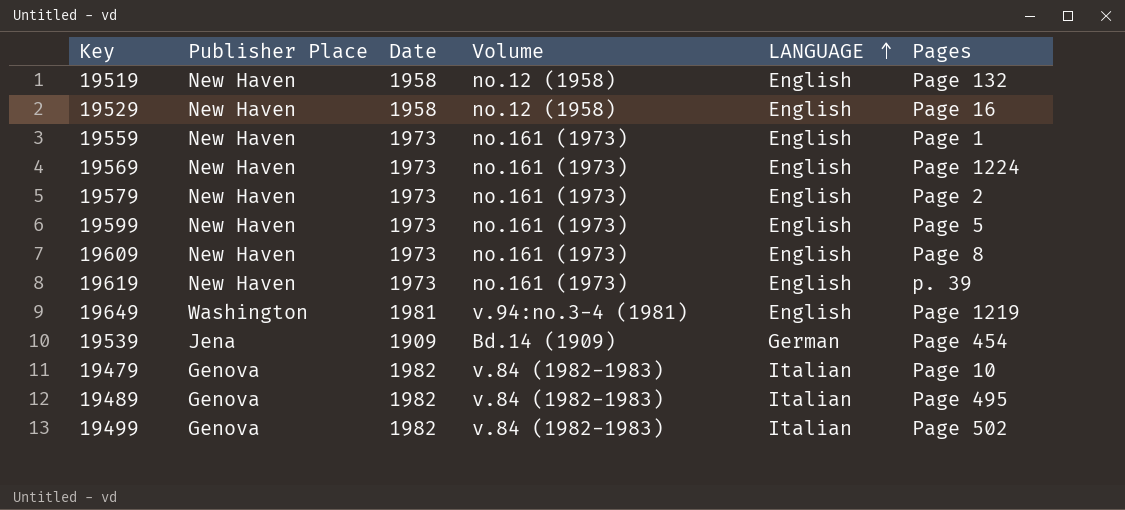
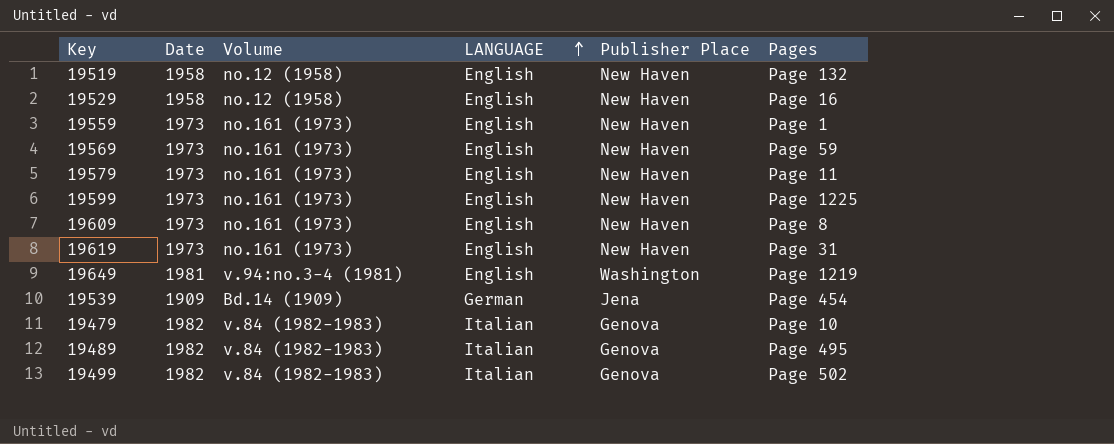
column Publisher Place | position: 2 -> 5
19569 | Pages: Page 1224 -> Page 59
19579 | Pages: Page 2 -> Page 11
19599 | Pages: Page 5 -> Page 1225
19619 | Pages: p. 39 -> Page 31

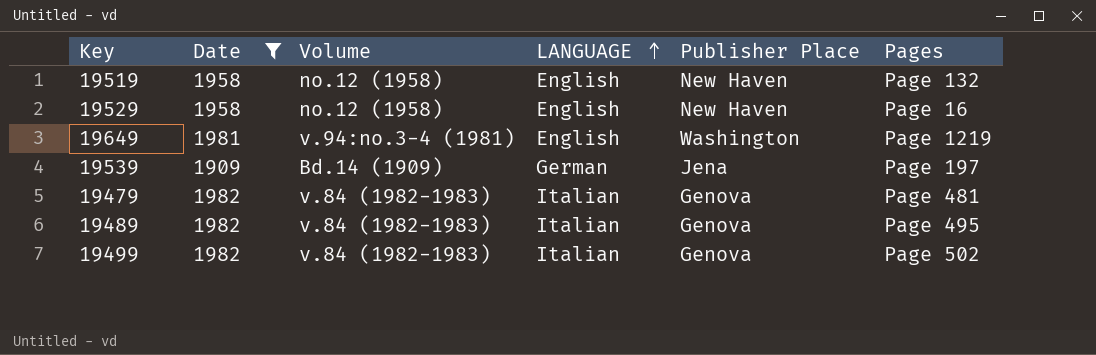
filter: none -> Date != 1973
19539 | Pages: Page 454 -> Page 197
19479 | Pages: Page 10 -> Page 481

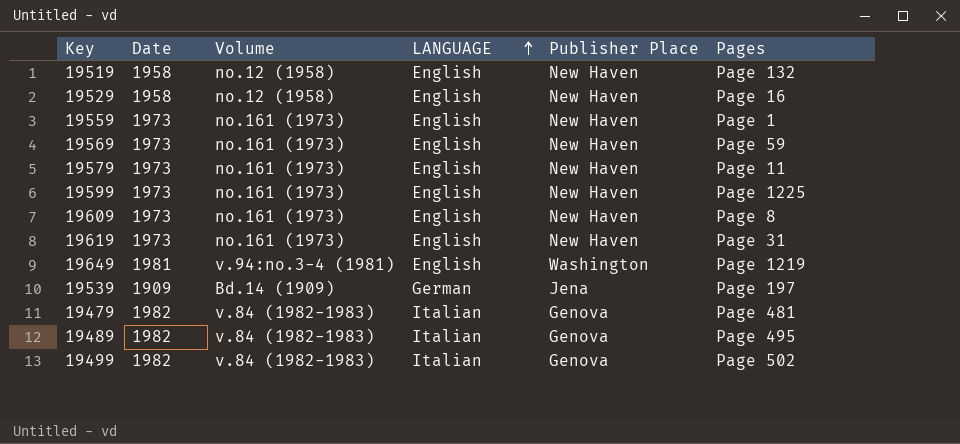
filter: Date != 1973 -> none

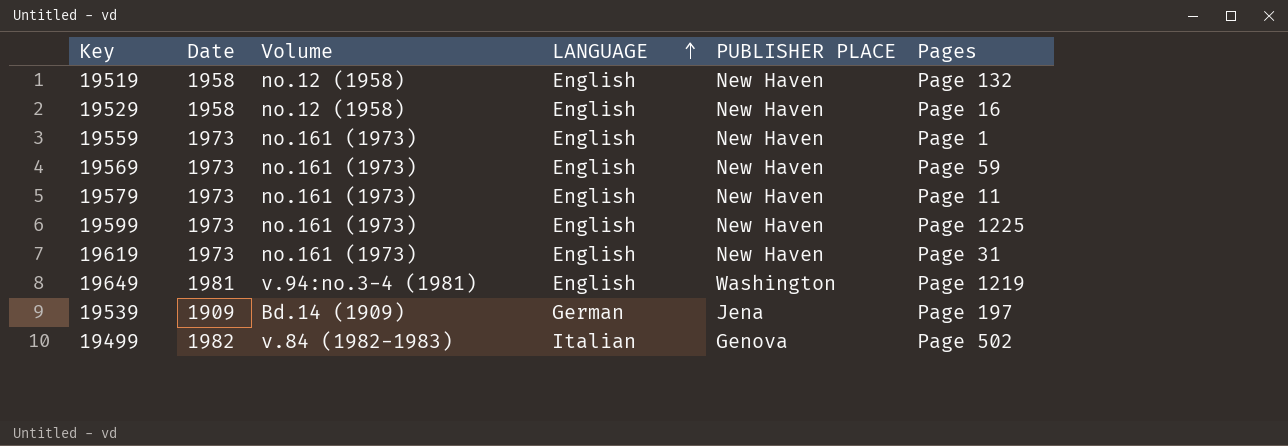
column name: Publisher Place -> PUBLISHER PLACE
row 19609: 1973 | no.161 (1973) | English | New Haven | Page 8 -> none
row 19479: 1982 | v.84 (1982-1983) | Italian | Genova | Page 481 -> none
row 19489: 1982 | v.84 (1982-1983) | Italian | Genova | Page 495 -> none

